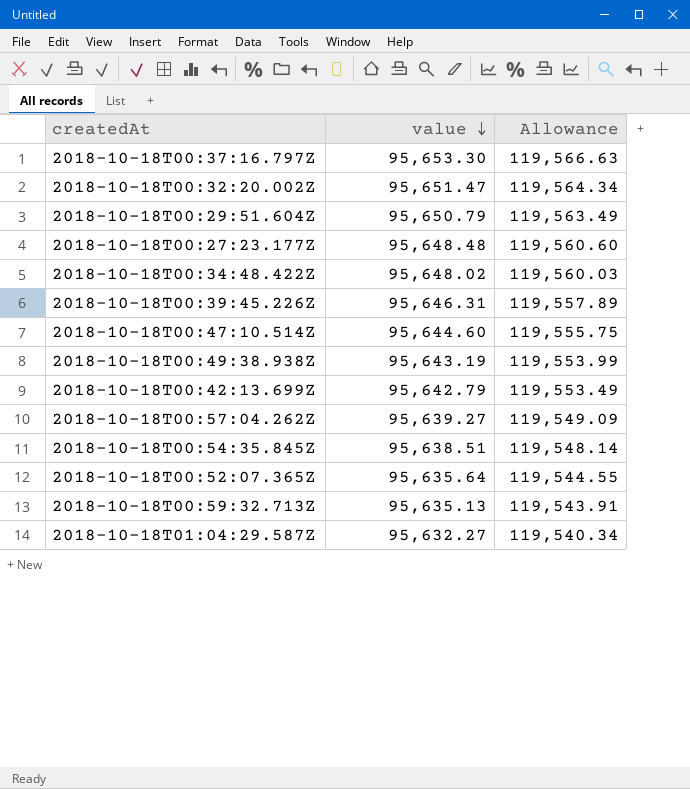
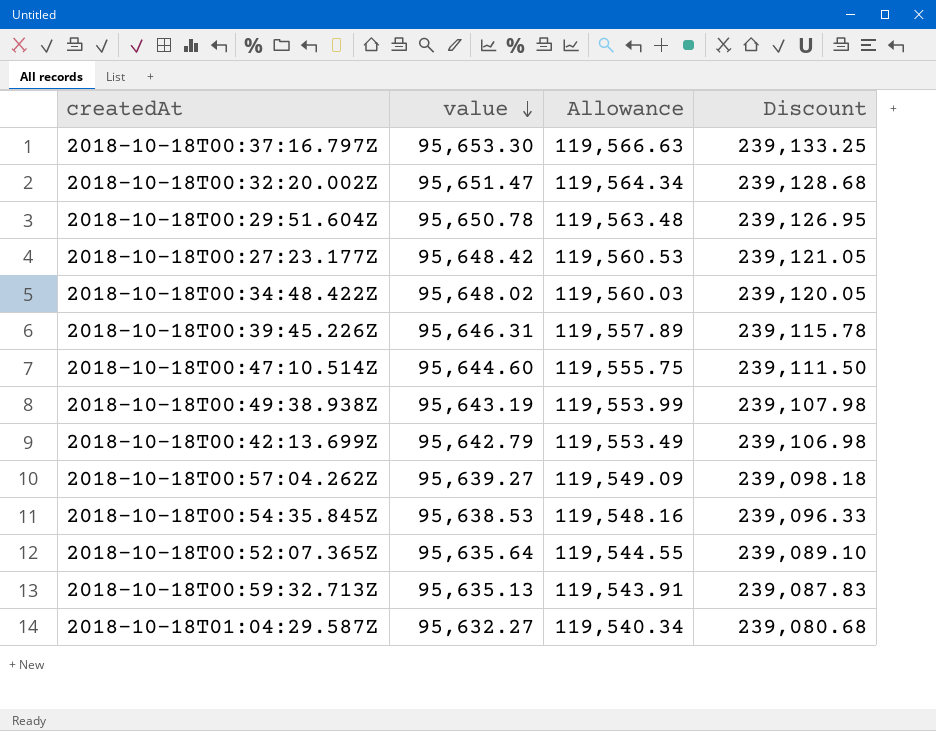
column Discount | formula: none -> [value] * 2.5
2018-10-18T00:29:51.604Z | value: 95,650.79 -> 95,650.78
2018-10-18T00:29:51.604Z | Allowance: 119,563.49 -> 119,563.48
2018-10-18T00:27:23.177Z | value: 95,648.48 -> 95,648.42
2018-10-18T00:27:23.177Z | Allowance: 119,560.60 -> 119,560.53
2018-10-18T00:54:35.845Z | value: 95,638.51 -> 95,638.53
2018-10-18T00:54:35.845Z | Allowance: 119,548.14 -> 119,548.16

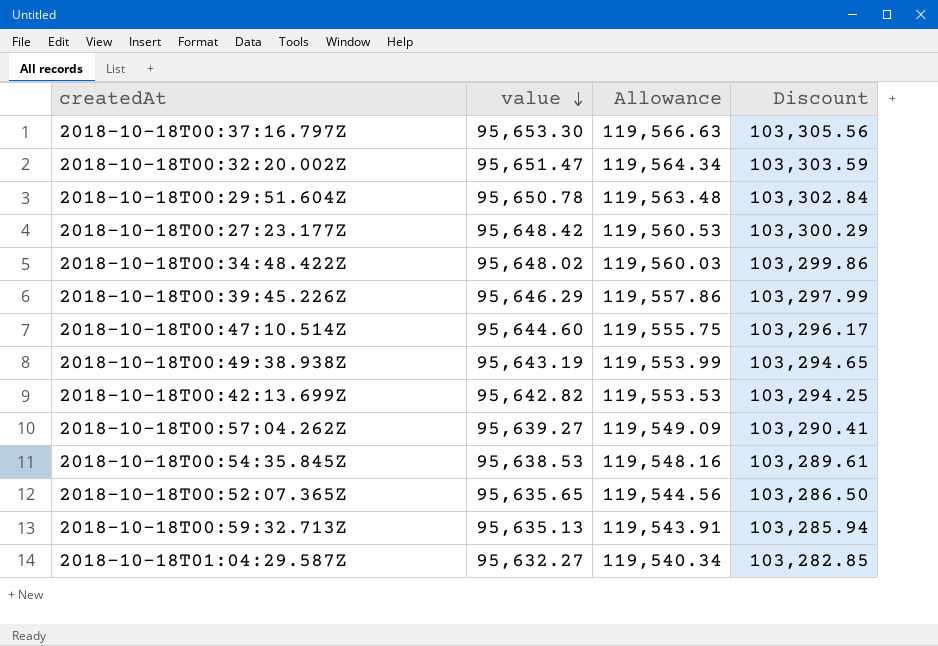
column Discount | formula: [value] * 2.5 -> [value] * 1.08
2018-10-18T00:39:45.226Z | value: 95,646.31 -> 95,646.29
2018-10-18T00:39:45.226Z | Allowance: 119,557.89 -> 119,557.86
2018-10-18T00:42:13.699Z | value: 95,642.79 -> 95,642.82
2018-10-18T00:42:13.699Z | Allowance: 119,553.49 -> 119,553.53
2018-10-18T00:52:07.365Z | value: 95,635.64 -> 95,635.65
2018-10-18T00:52:07.365Z | Allowance: 119,544.55 -> 119,544.56

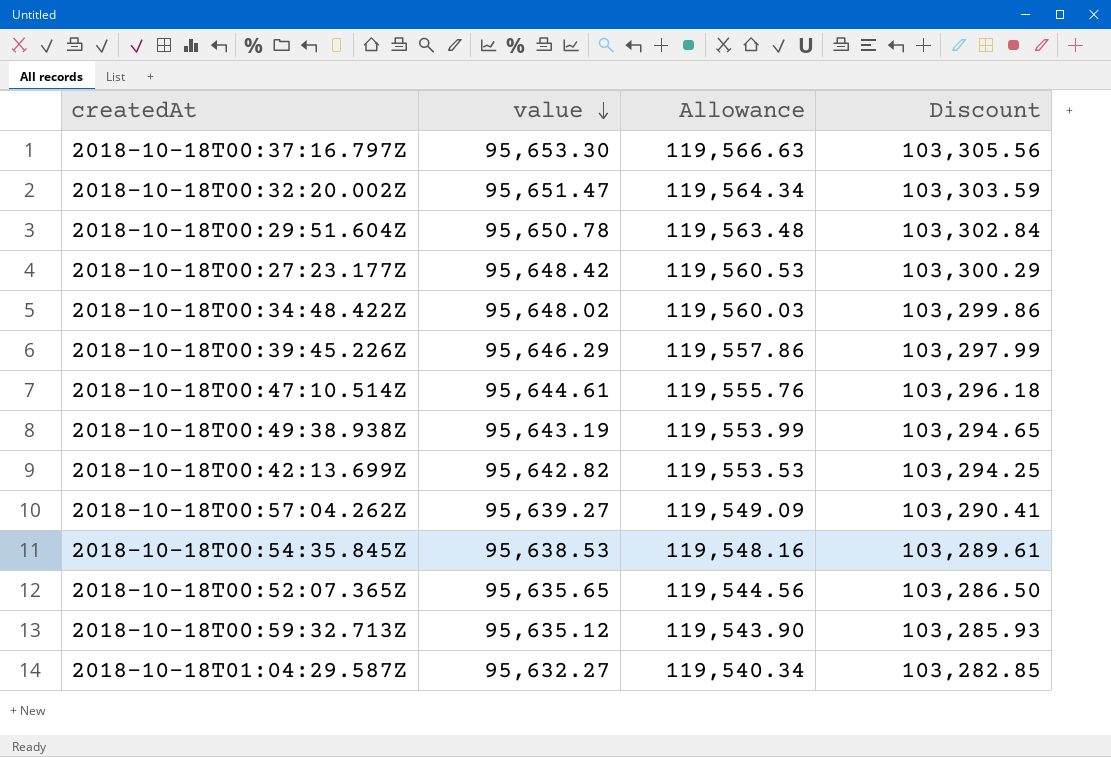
2018-10-18T00:47:10.514Z | value: 95,644.60 -> 95,644.61
2018-10-18T00:47:10.514Z | Allowance: 119,555.75 -> 119,555.76
2018-10-18T00:47:10.514Z | Discount: 103,296.17 -> 103,296.18
2018-10-18T00:59:32.713Z | value: 95,635.13 -> 95,635.12
2018-10-18T00:59:32.713Z | Allowance: 119,543.91 -> 119,543.90
2018-10-18T00:59:32.713Z | Discount: 103,285.94 -> 103,285.93

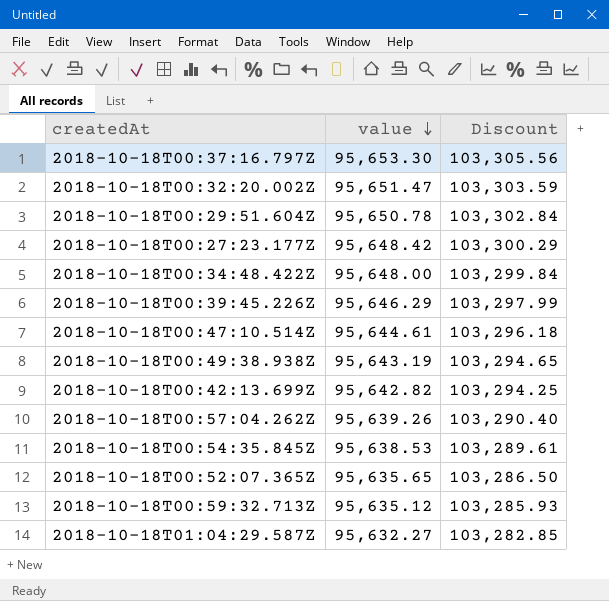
column Allowance | formula: [value] * 1.25 -> none
2018-10-18T00:34:48.422Z | value: 95,648.02 -> 95,648.00
2018-10-18T00:34:48.422Z | Discount: 103,299.86 -> 103,299.84
2018-10-18T00:57:04.262Z | value: 95,639.27 -> 95,639.26
2018-10-18T00:57:04.262Z | Discount: 103,290.41 -> 103,290.40

